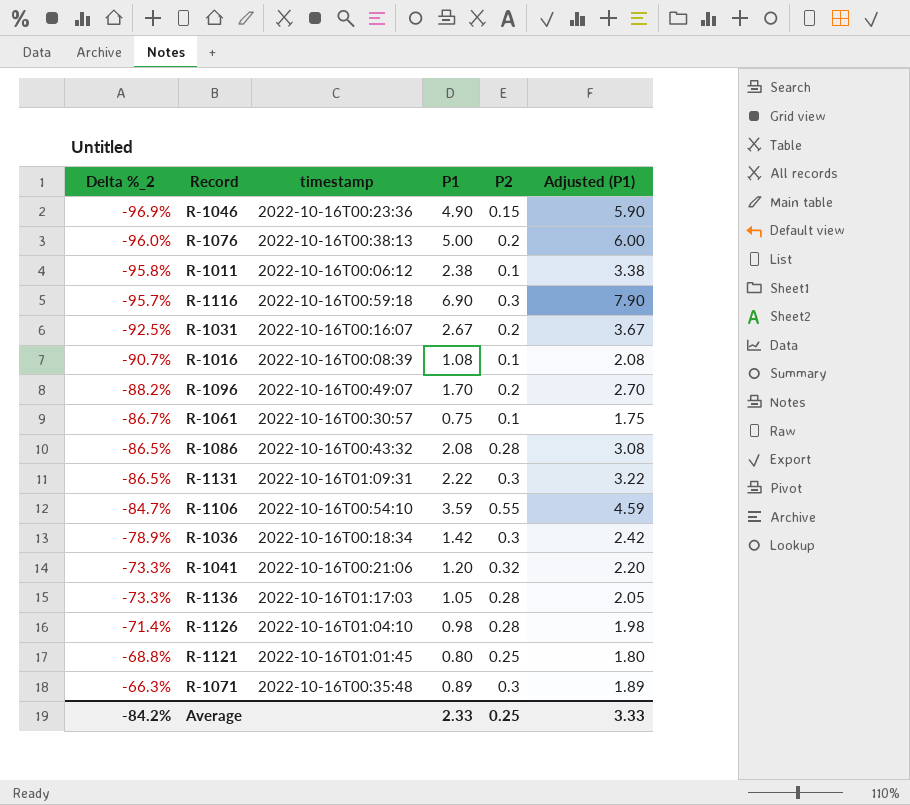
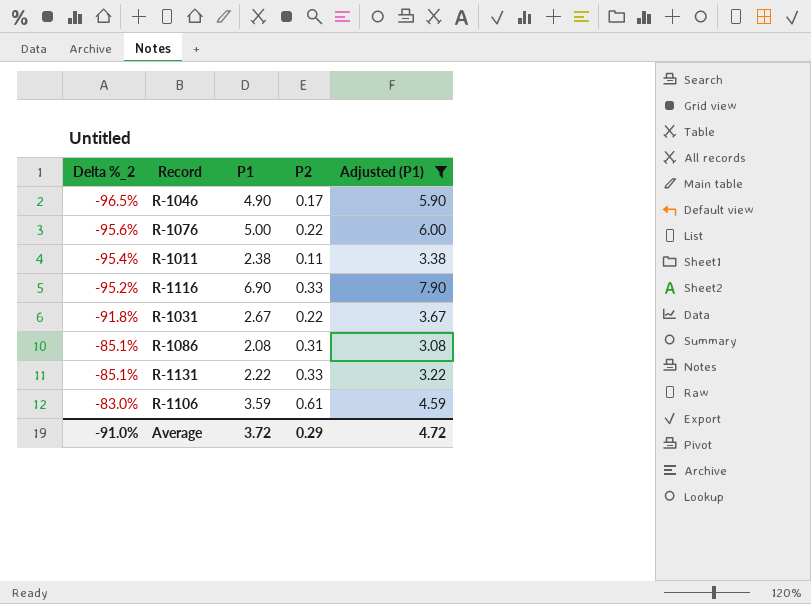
filter: none -> Adjusted (P1) >= 3.08
column timestamp | position: 3 -> none
R-1046 | Delta %_2: -96.9% -> -96.5%
R-1046 | P2: 0.15 -> 0.17
R-1076 | Delta %_2: -96.0% -> -95.6%
R-1076 | P2: 0.2 -> 0.22
R-1011 | Delta %_2: -95.8% -> -95.4%
R-1011 | P2: 0.1 -> 0.11
R-1116 | Delta %_2: -95.7% -> -95.2%
R-1116 | P2: 0.3 -> 0.33
R-1031 | Delta %_2: -92.5% -> -91.8%
R-1031 | P2: 0.2 -> 0.22
R-1086 | Delta %_2: -86.5% -> -85.1%
R-1086 | P2: 0.28 -> 0.31
R-1131 | Delta %_2: -86.5% -> -85.1%
R-1131 | P2: 0.3 -> 0.33
R-1106 | Delta %_2: -84.7% -> -83.0%
R-1106 | P2: 0.55 -> 0.61
Average | Delta %_2: -84.2% -> -91.0%
Average | P1: 2.33 -> 3.72
Average | P2: 0.25 -> 0.29
Average | Adjusted (P1): 3.33 -> 4.72

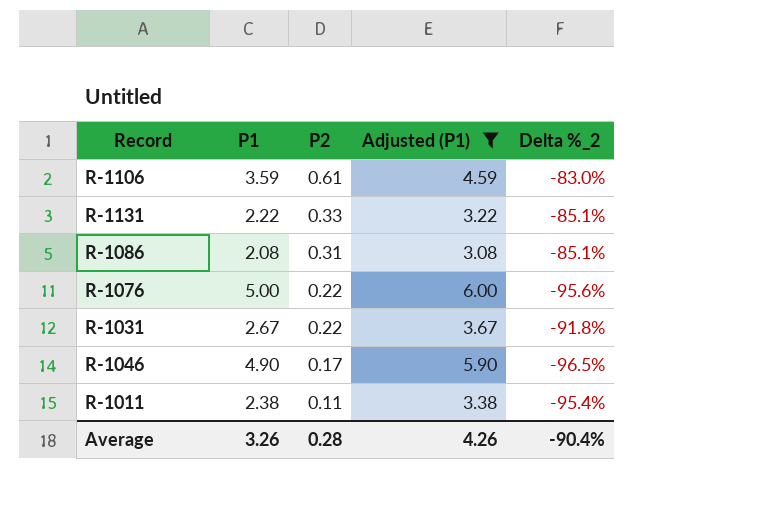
row order: Delta %_2 ascending -> P2 descending
column Delta %_2 | position: 1 -> 5
row R-1116: -95.2% | 6.90 | 0.33 | 7.90 -> none
Average | P1: 3.72 -> 3.26
Average | P2: 0.29 -> 0.28
Average | Adjusted (P1): 4.72 -> 4.26
Average | Delta %_2: -91.0% -> -90.4%

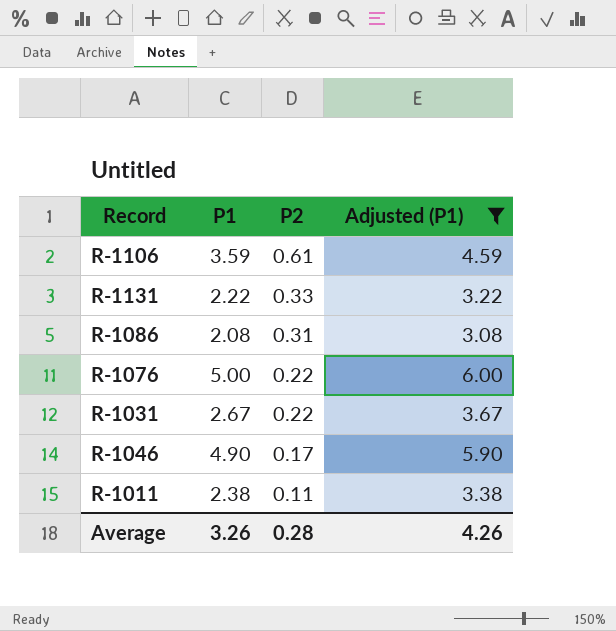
column Delta %_2 | formula: ([P2] - [P1]) / [P1] -> none

